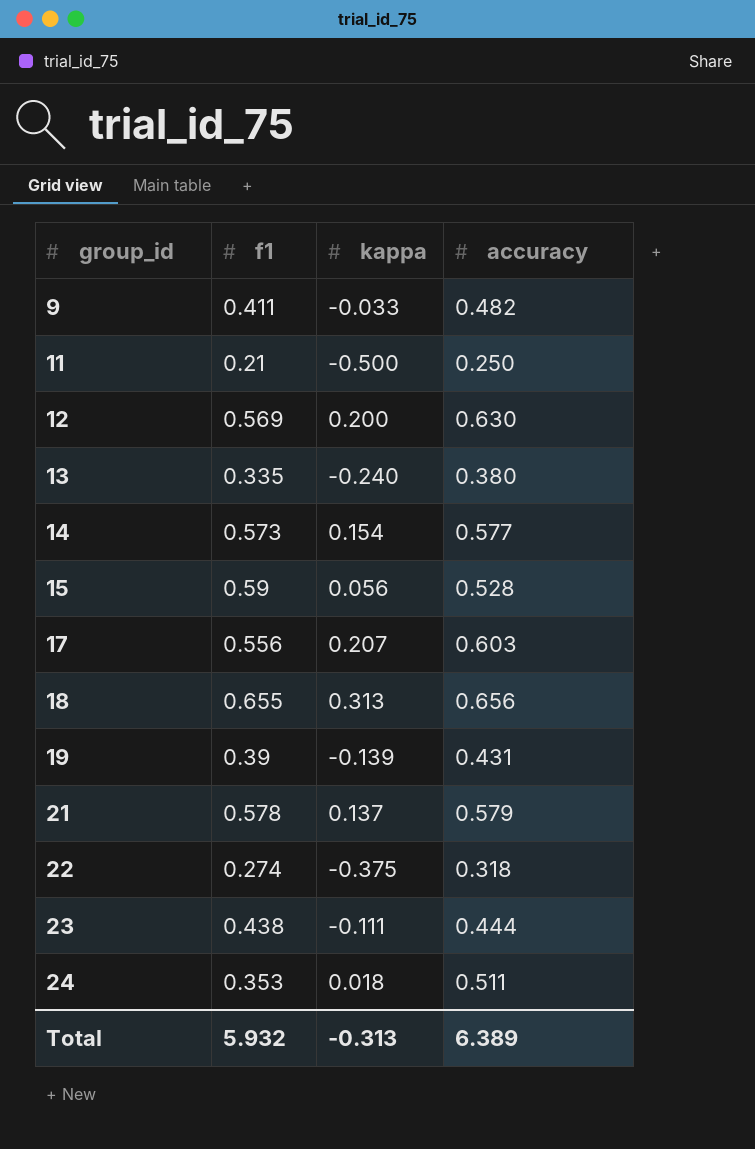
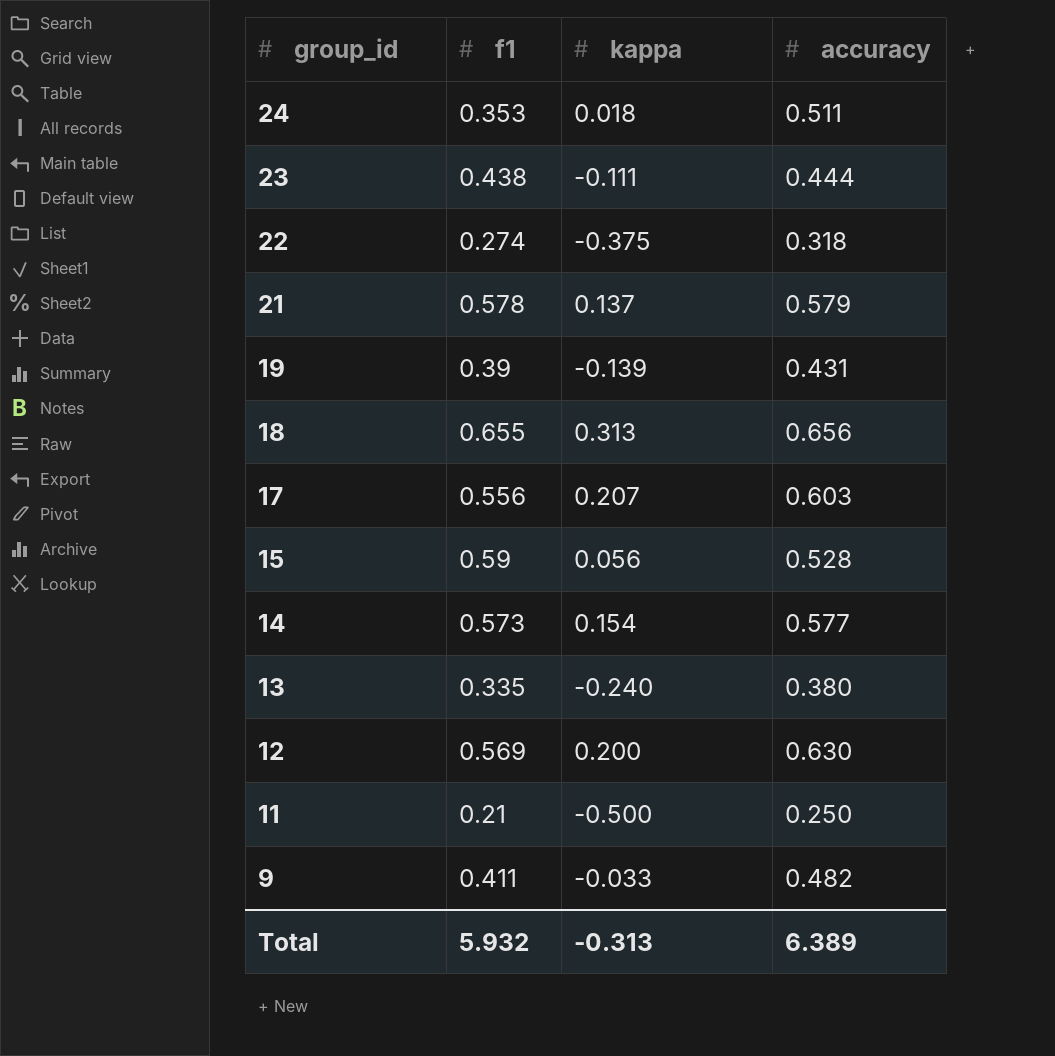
row order: group_id ascending -> group_id descending

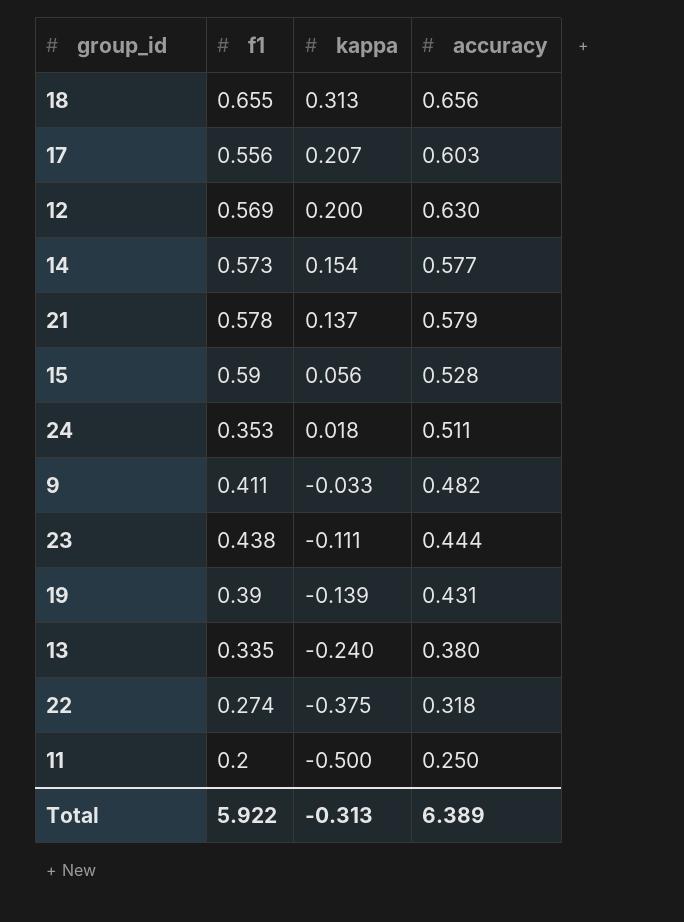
row order: group_id descending -> kappa descending
11 | f1: 0.21 -> 0.2
Total | f1: 5.932 -> 5.922

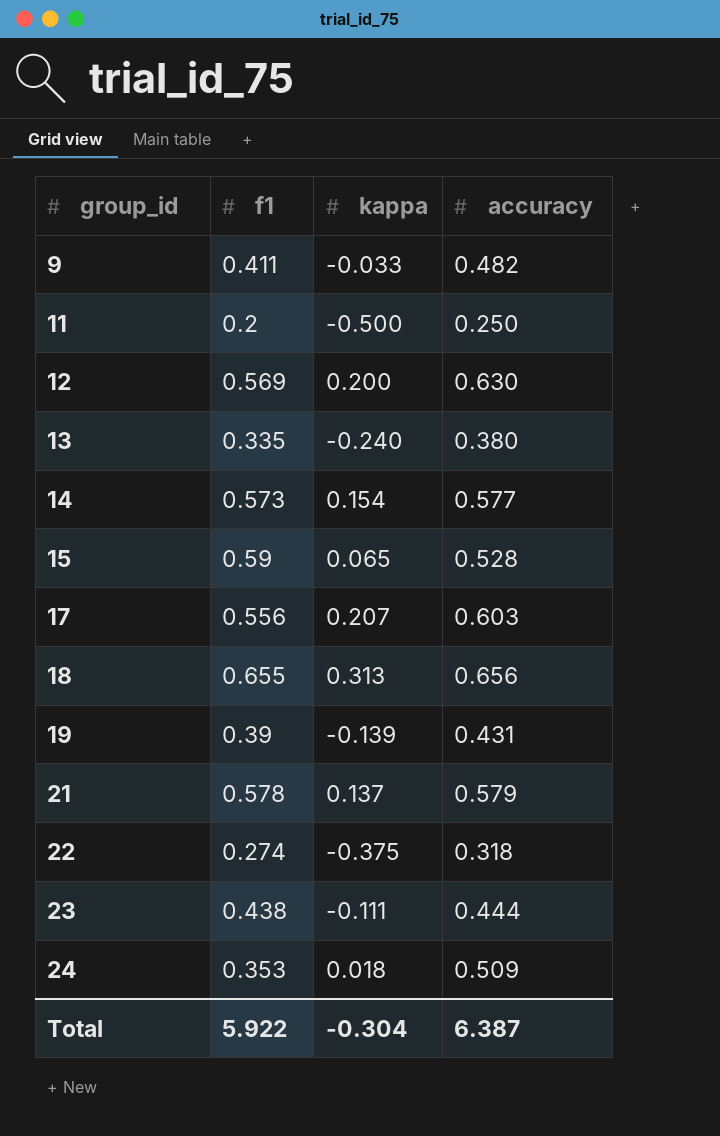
row order: kappa descending -> group_id ascending
15 | kappa: 0.056 -> 0.065
24 | accuracy: 0.511 -> 0.509
Total | kappa: -0.313 -> -0.304
Total | accuracy: 6.389 -> 6.387

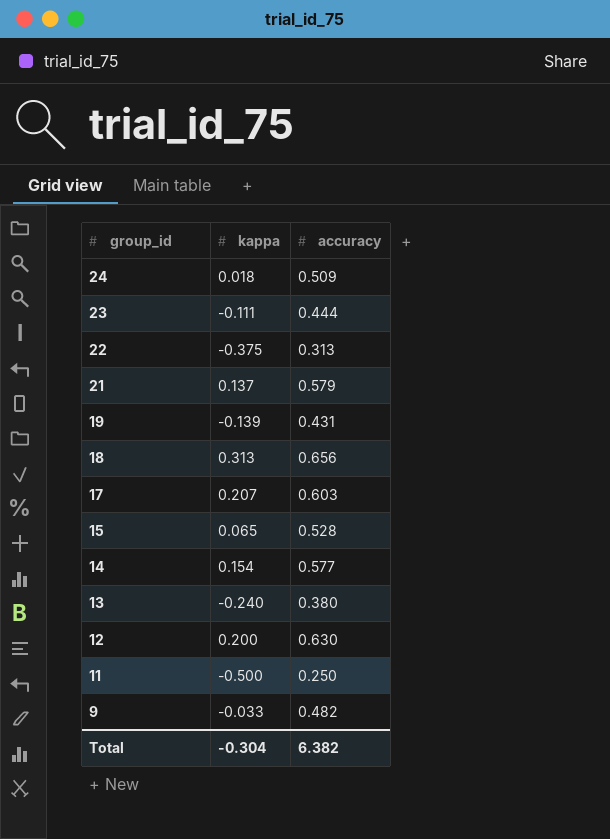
row order: group_id ascending -> group_id descending
column f1 | position: 2 -> none
22 | accuracy: 0.318 -> 0.313
Total | accuracy: 6.387 -> 6.382

